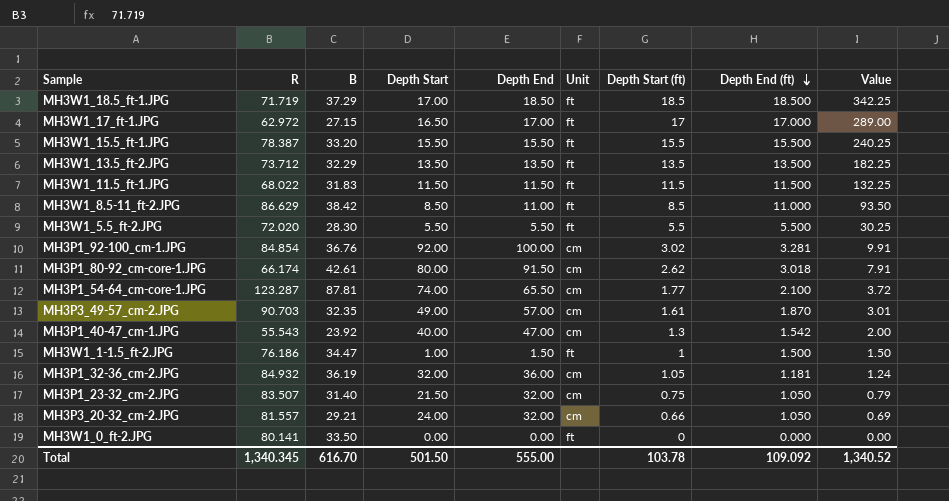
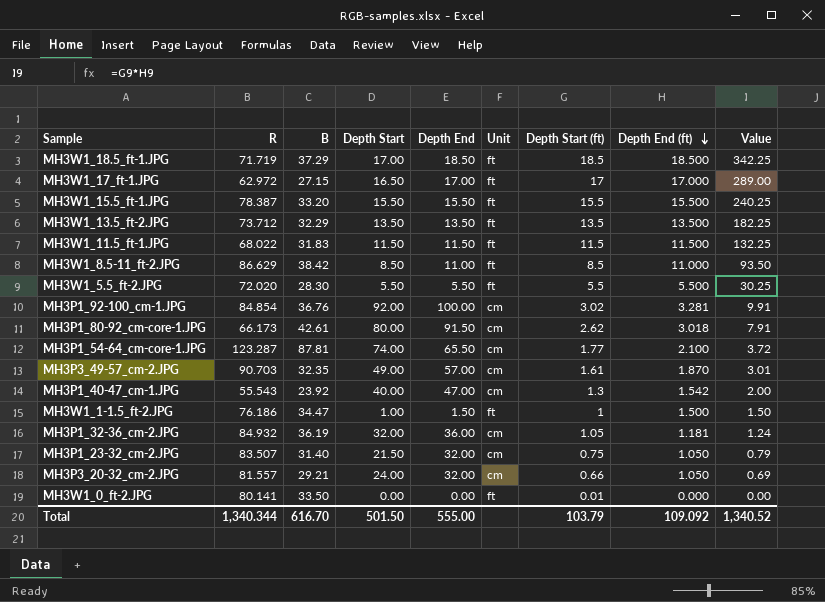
MH3P1_80-92_cm-core-1.JPG | R: 66.174 -> 66.173
MH3W1_0_ft-2.JPG | Depth Start (ft): 0 -> 0.01
Total | R: 1,340.345 -> 1,340.344
Total | Depth Start (ft): 103.78 -> 103.79

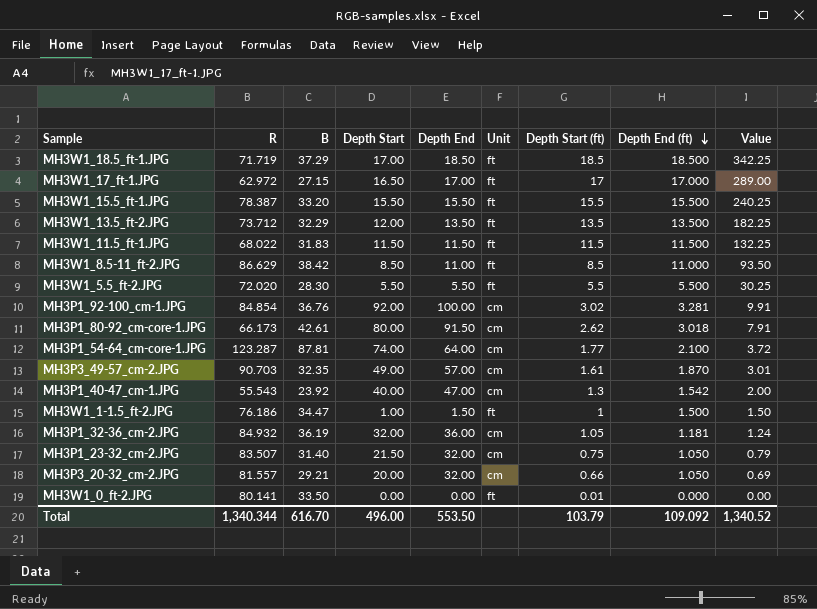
MH3W1_13.5_ft-2.JPG | Depth Start: 13.50 -> 12.00
MH3P1_54-64_cm-core-1.JPG | Depth End: 65.50 -> 64.00
MH3P3_20-32_cm-2.JPG | Depth Start: 24.00 -> 20.00
Total | Depth Start: 501.50 -> 496.00
Total | Depth End: 555.00 -> 553.50

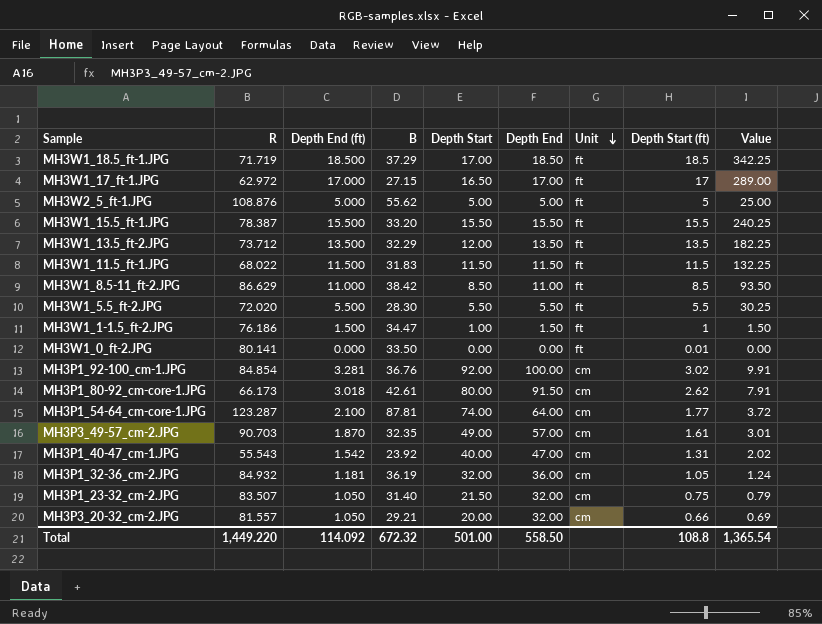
row order: Depth End (ft) descending -> Unit descending
column Depth End (ft) | position: 8 -> 3
row MH3W2_5_ft-1.JPG: none -> 108.876 | 5.000 | 55.62 | 5.00 | 5.00 | ft | 5 | 25.00
MH3P1_40-47_cm-1.JPG | Depth Start (ft): 1.3 -> 1.31
MH3P1_40-47_cm-1.JPG | Value: 2.00 -> 2.02
Total | R: 1,340.344 -> 1,449.220
Total | Depth End (ft): 109.092 -> 114.092
Total | B: 616.70 -> 672.32
Total | Depth Start: 496.00 -> 501.00
Total | Depth End: 553.50 -> 558.50
Total | Depth Start (ft): 103.79 -> 108.8
Total | Value: 1,340.52 -> 1,365.54

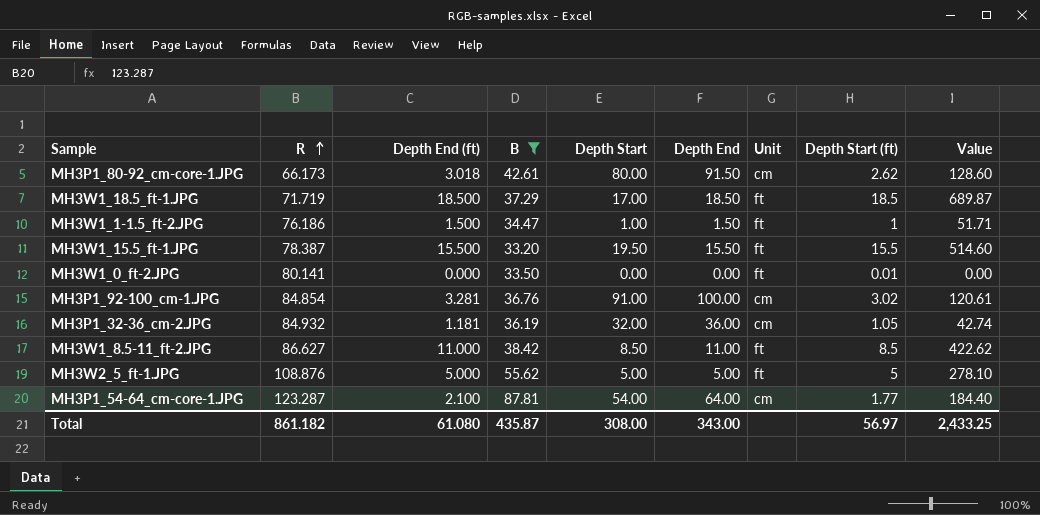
filter: none -> B >= 33.20
row order: Unit descending -> R ascending
column Value | formula: [Depth End (ft)] * [Depth Start (ft)] -> [Depth End (ft)] * [B]
MH3W1_15.5_ft-1.JPG | Depth Start: 15.50 -> 19.50
MH3P1_92-100_cm-1.JPG | Depth Start: 92.00 -> 91.00
MH3W1_8.5-11_ft-2.JPG | R: 86.629 -> 86.627
MH3P1_54-64_cm-core-1.JPG | Depth Start: 74.00 -> 54.00
Total | R: 1,449.220 -> 861.182
Total | Depth End (ft): 114.092 -> 61.080
Total | B: 672.32 -> 435.87
Total | Depth Start: 501.00 -> 308.00
Total | Depth End: 558.50 -> 343.00
Total | Depth Start (ft): 108.8 -> 56.97
Total | Value: 1,365.54 -> 2,433.25

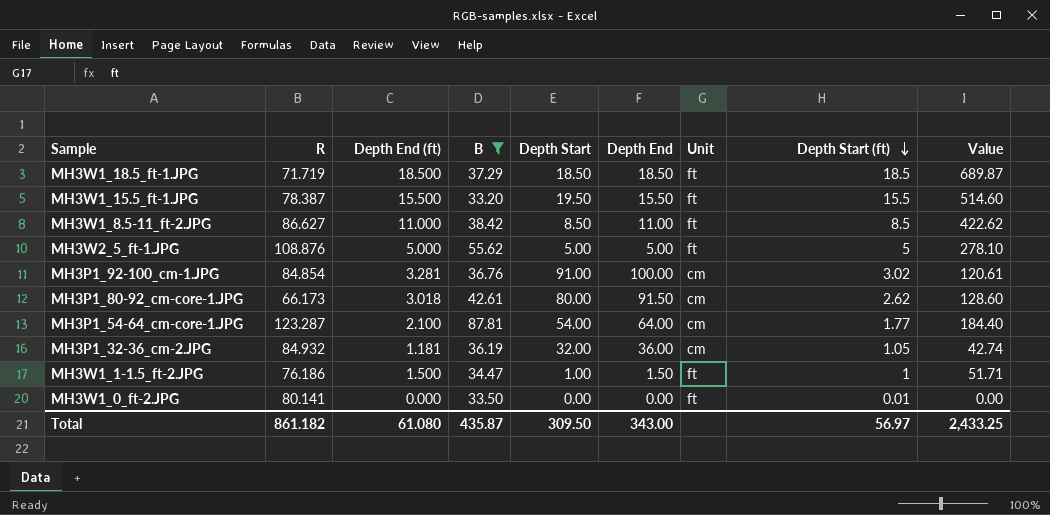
row order: R ascending -> Depth Start (ft) descending
MH3W1_18.5_ft-1.JPG | Depth Start: 17.00 -> 18.50
Total | Depth Start: 308.00 -> 309.50

